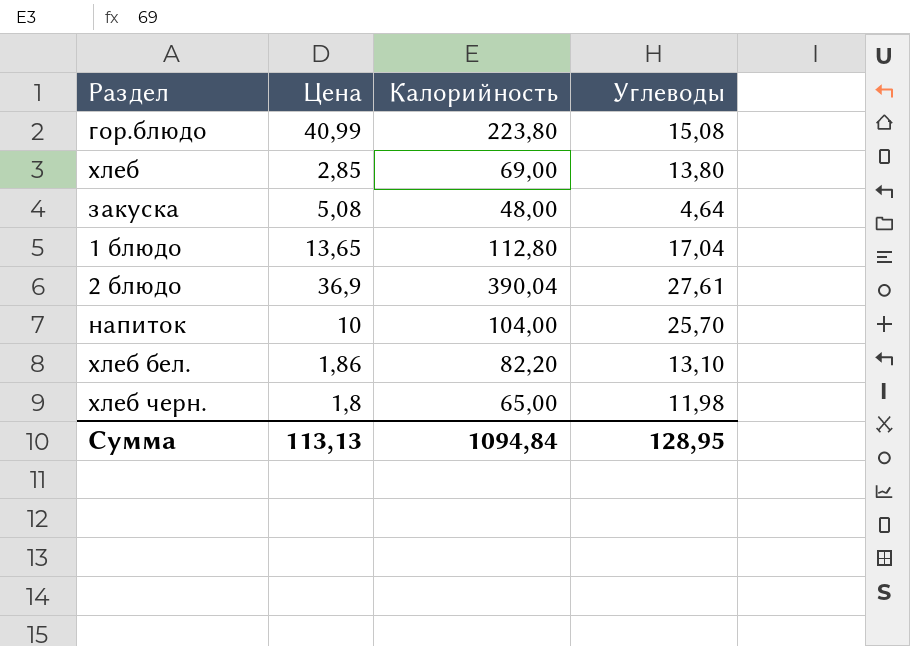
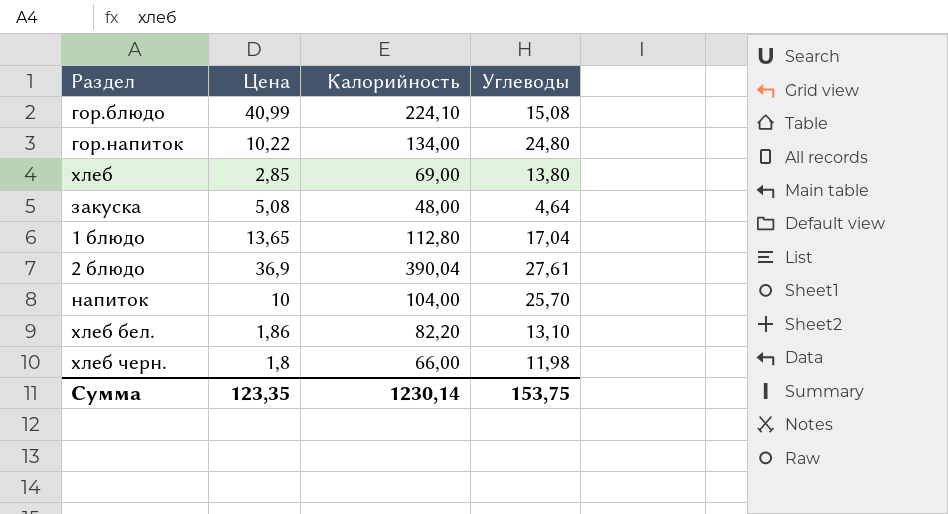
гор.блюдо | Калорийность: 223,80 -> 224,10
row гор.напиток: none -> 10,22 | 134,00 | 24,80
хлеб черн. | Калорийность: 65,00 -> 66,00
Сумма | Цена: 113,13 -> 123,35
Сумма | Калорийность: 1094,84 -> 1230,14
Сумма | Углеводы: 128,95 -> 153,75

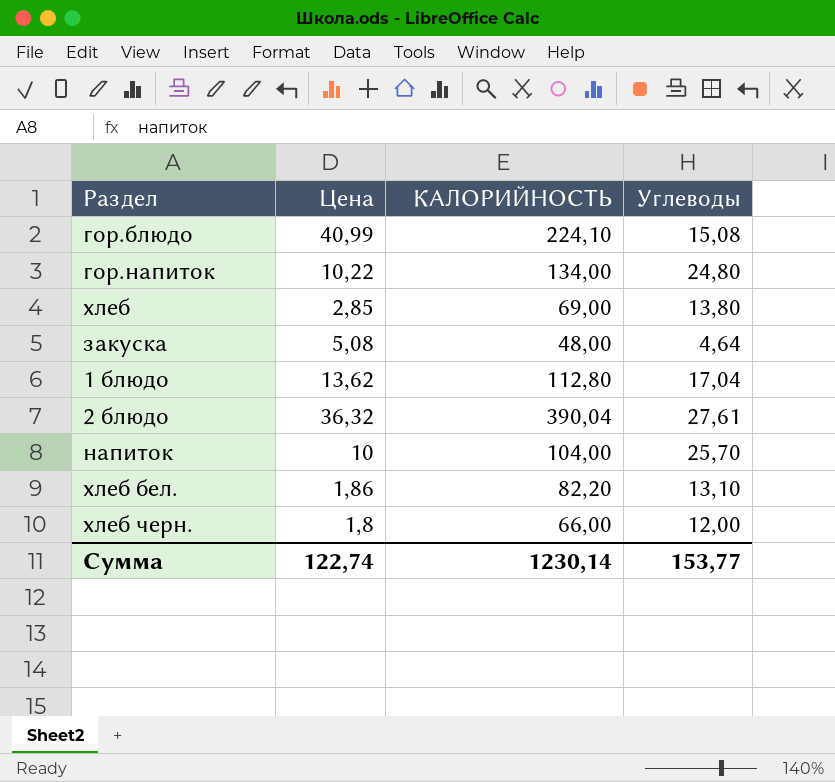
column name: Калорийность -> КАЛОРИЙНОСТЬ
1 блюдо | Цена: 13,65 -> 13,62
2 блюдо | Цена: 36,9 -> 36,32
хлеб черн. | Углеводы: 11,98 -> 12,00
Сумма | Цена: 123,35 -> 122,74
Сумма | Углеводы: 153,75 -> 153,77

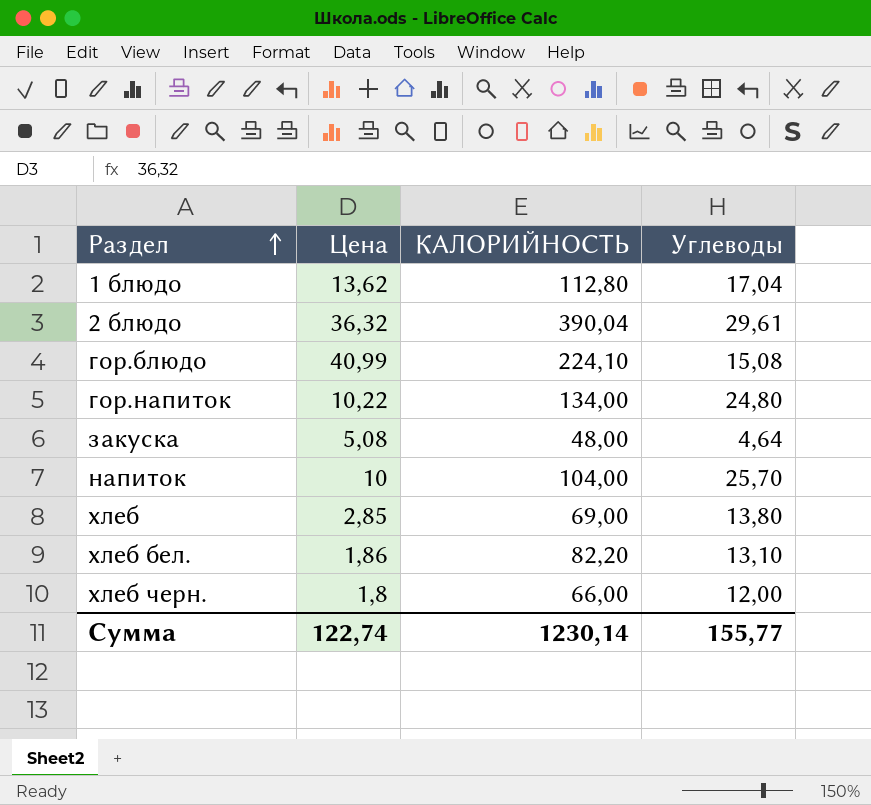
row order: none -> Раздел ascending
2 блюдо | Углеводы: 27,61 -> 29,61
Сумма | Углеводы: 153,77 -> 155,77

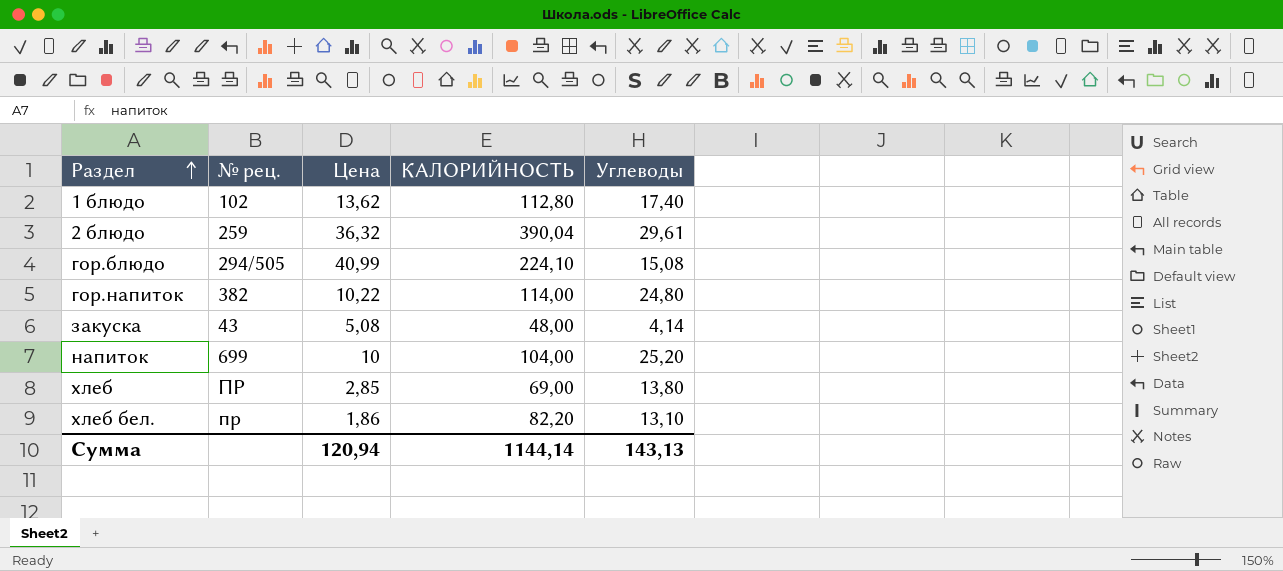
column № рец. | position: none -> 2
row хлеб черн.: 1,8 | 66,00 | 12,00 -> none
1 блюдо | Углеводы: 17,04 -> 17,40
гор.напиток | КАЛОРИЙНОСТЬ: 134,00 -> 114,00
закуска | Углеводы: 4,64 -> 4,14
напиток | Углеводы: 25,70 -> 25,20
Сумма | Цена: 122,74 -> 120,94
Сумма | КАЛОРИЙНОСТЬ: 1230,14 -> 1144,14
Сумма | Углеводы: 155,77 -> 143,13

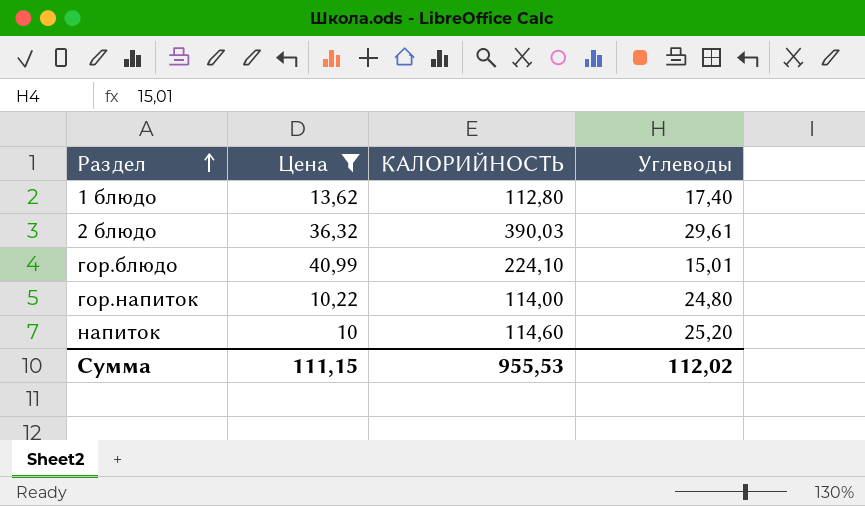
filter: none -> Цена >= 10
column № рец. | position: 2 -> none
2 блюдо | КАЛОРИЙНОСТЬ: 390,04 -> 390,03
гор.блюдо | Углеводы: 15,08 -> 15,01
напиток | КАЛОРИЙНОСТЬ: 104,00 -> 114,60
Сумма | Цена: 120,94 -> 111,15
Сумма | КАЛОРИЙНОСТЬ: 1144,14 -> 955,53
Сумма | Углеводы: 143,13 -> 112,02

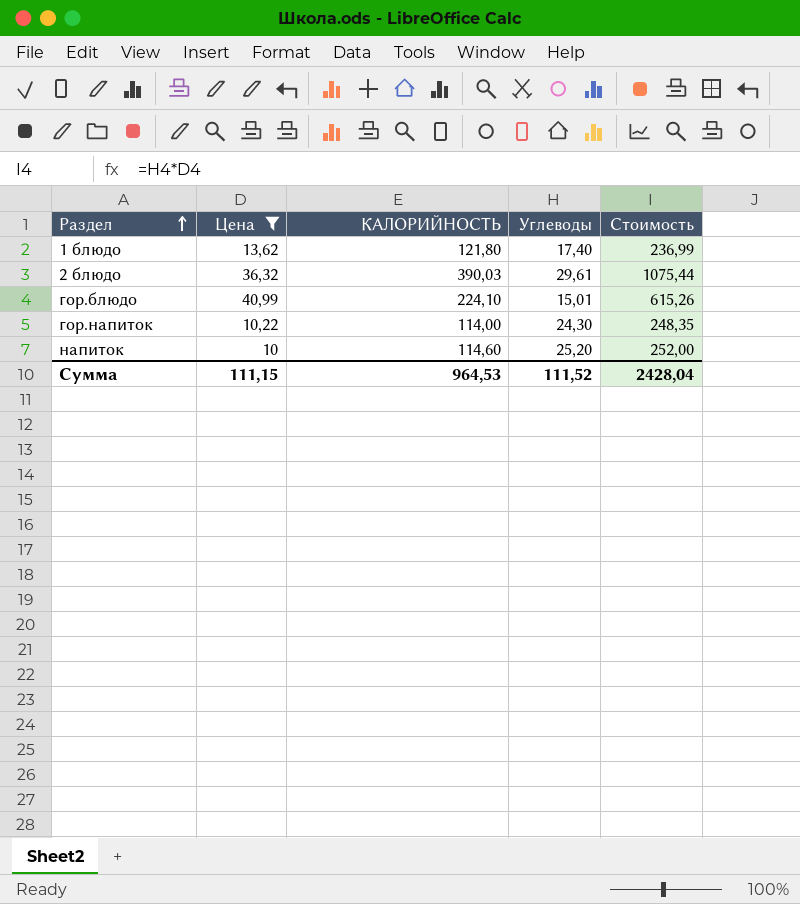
column Стоимость | formula: none -> [Цена] * [Углеводы]
1 блюдо | КАЛОРИЙНОСТЬ: 112,80 -> 121,80
гор.напиток | Углеводы: 24,80 -> 24,30
Сумма | КАЛОРИЙНОСТЬ: 955,53 -> 964,53
Сумма | Углеводы: 112,02 -> 111,52

